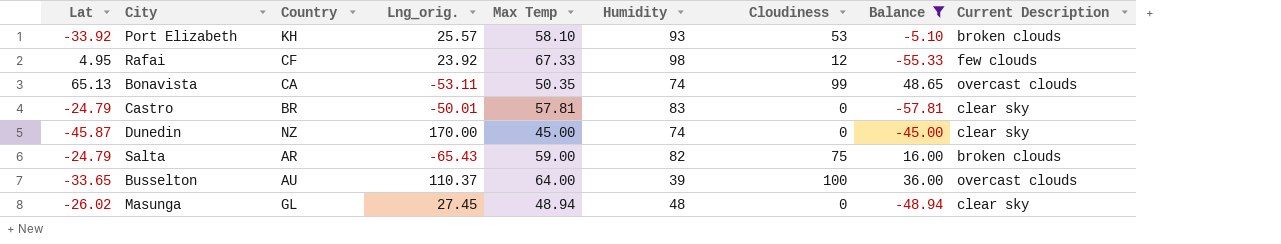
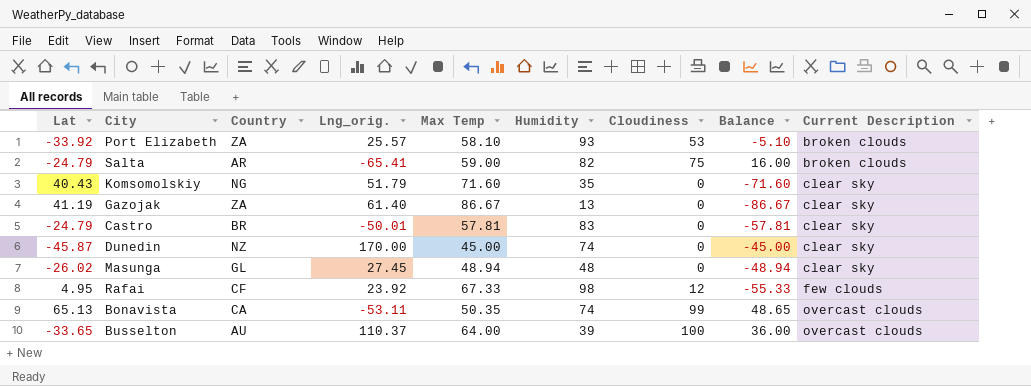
filter: Balance >= -57.81 -> none
row order: none -> Current Description ascending
Port Elizabeth | Country: KH -> ZA
Salta | Lng_orig.: -65.43 -> -65.41

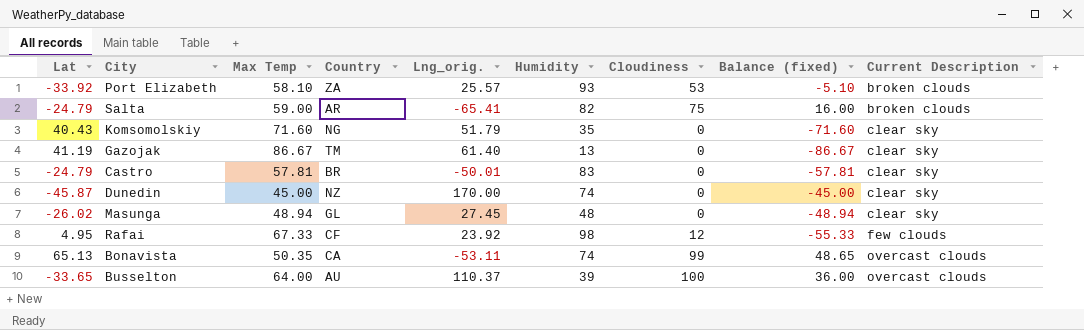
column Max Temp | position: 5 -> 3
column name: Balance -> Balance (fixed)
Gazojak | Country: ZA -> TM

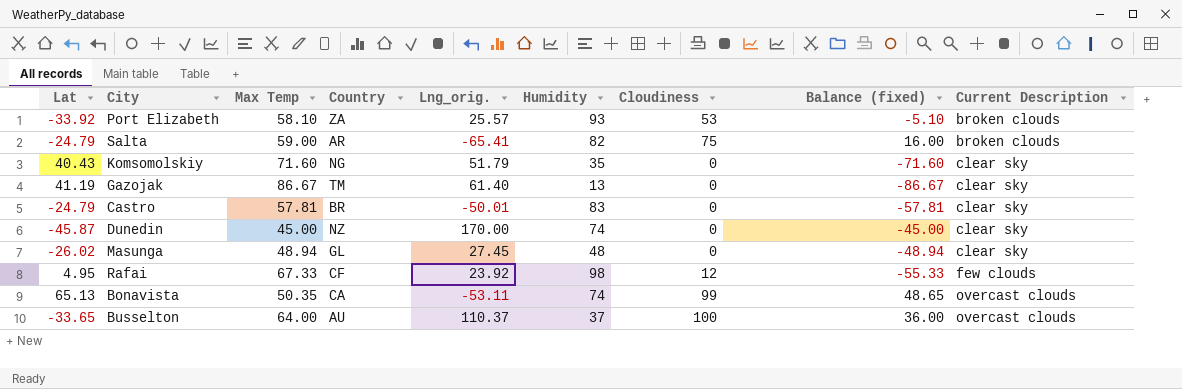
Busselton | Humidity: 39 -> 37

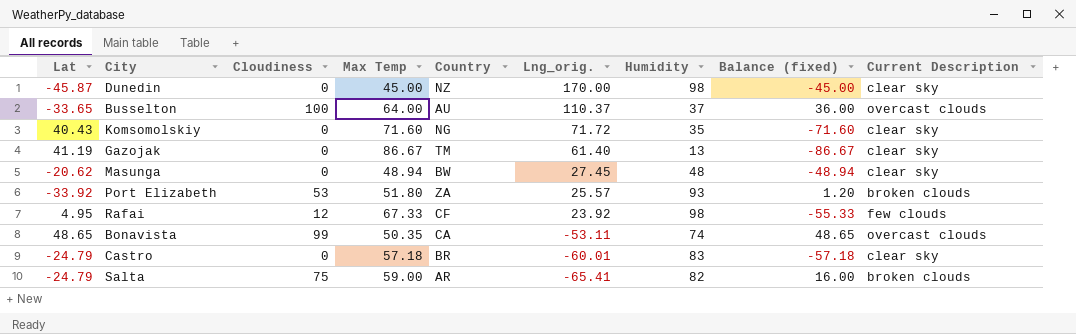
row order: Current Description ascending -> Lng_orig. descending
column Cloudiness | position: 7 -> 3
Dunedin | Humidity: 74 -> 98
Komsomolskiy | Lng_orig.: 51.79 -> 71.72
Masunga | Lat: -26.02 -> -20.62
Masunga | Country: GL -> BW
Port Elizabeth | Max Temp: 58.10 -> 51.80
Port Elizabeth | Balance (fixed): -5.10 -> 1.20
Bonavista | Lat: 65.13 -> 48.65
Castro | Max Temp: 57.81 -> 57.18
Castro | Lng_orig.: -50.01 -> -60.01
Castro | Balance (fixed): -57.81 -> -57.18

